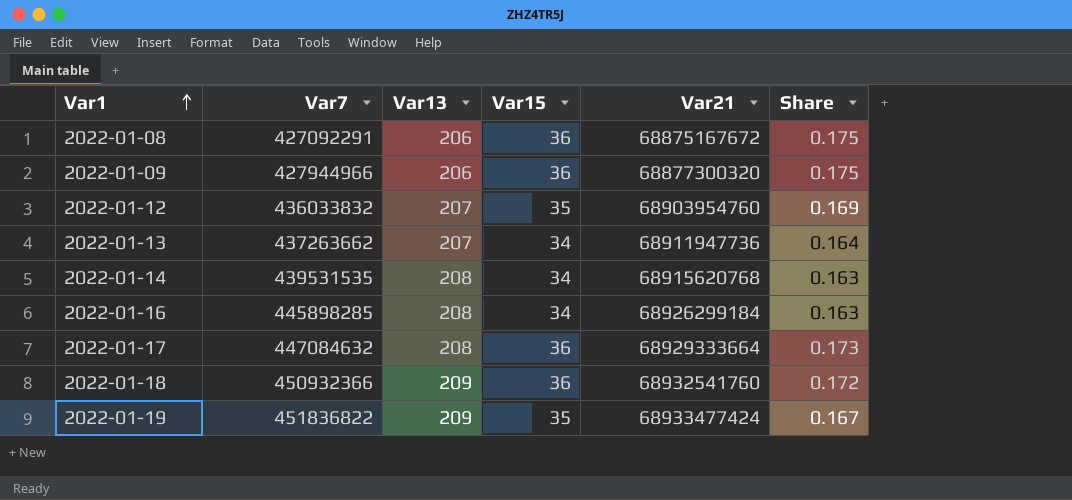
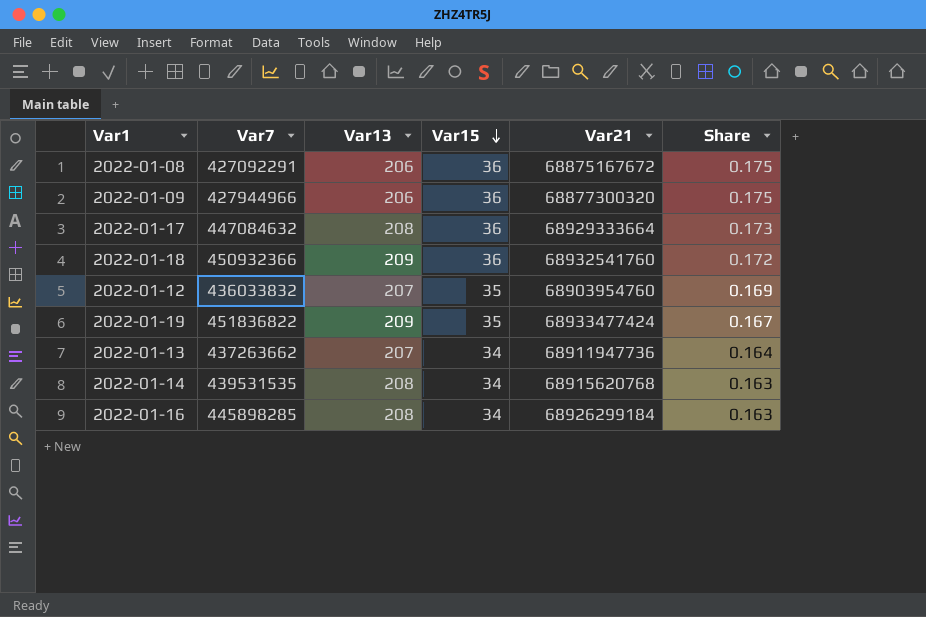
row order: Var1 ascending -> Var15 descending

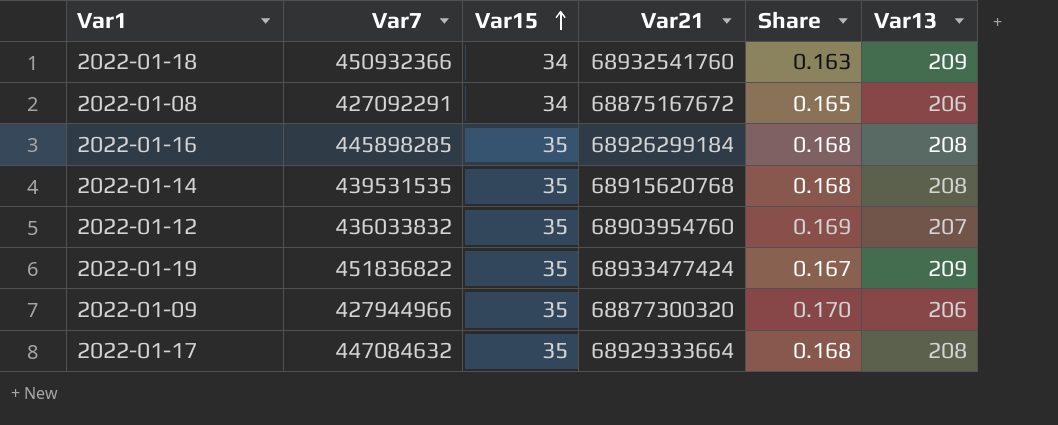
row order: Var15 descending -> Var15 ascending
column Var13 | position: 3 -> 6
row 2022-01-13: 437263662 | 207 | 34 | 68911947736 | 0.164 -> none
2022-01-18 | Var15: 36 -> 34
2022-01-18 | Share: 0.172 -> 0.163
2022-01-08 | Var15: 36 -> 34
2022-01-08 | Share: 0.175 -> 0.165
2022-01-16 | Var15: 34 -> 35
2022-01-16 | Share: 0.163 -> 0.168
2022-01-14 | Var15: 34 -> 35
2022-01-14 | Share: 0.163 -> 0.168
2022-01-09 | Var15: 36 -> 35
2022-01-09 | Share: 0.175 -> 0.170
2022-01-17 | Var15: 36 -> 35
2022-01-17 | Share: 0.173 -> 0.168

